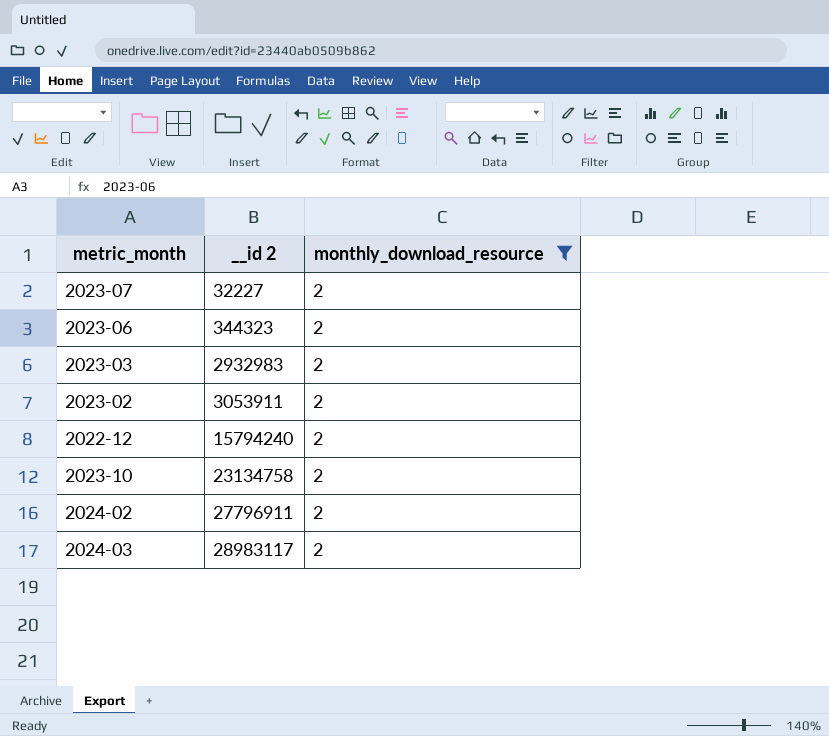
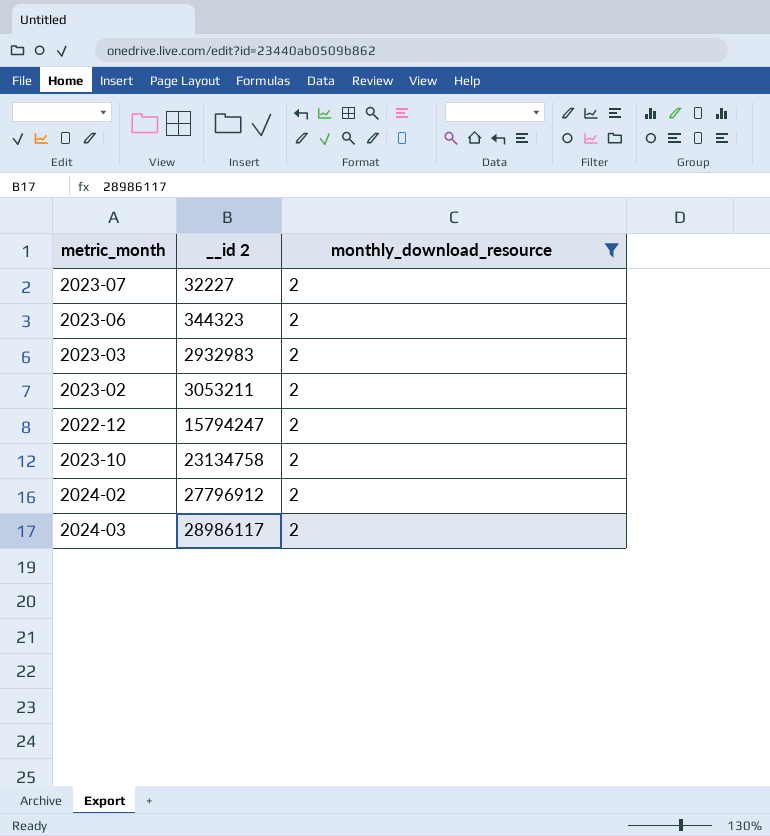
2023-02 | __id 2: 3053911 -> 3053211
2022-12 | __id 2: 15794240 -> 15794247
2024-02 | __id 2: 27796911 -> 27796912
2024-03 | __id 2: 28983117 -> 28986117

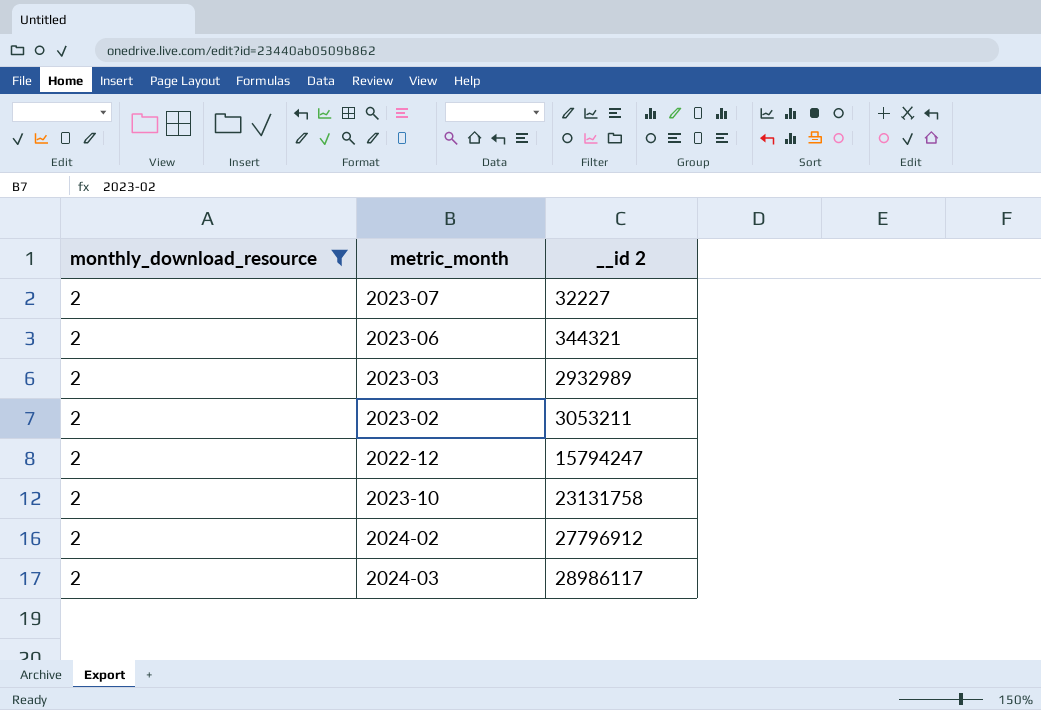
column monthly_download_resource | position: 3 -> 1
2023-06 | __id 2: 344323 -> 344321
2023-03 | __id 2: 2932983 -> 2932989
2023-10 | __id 2: 23134758 -> 23131758

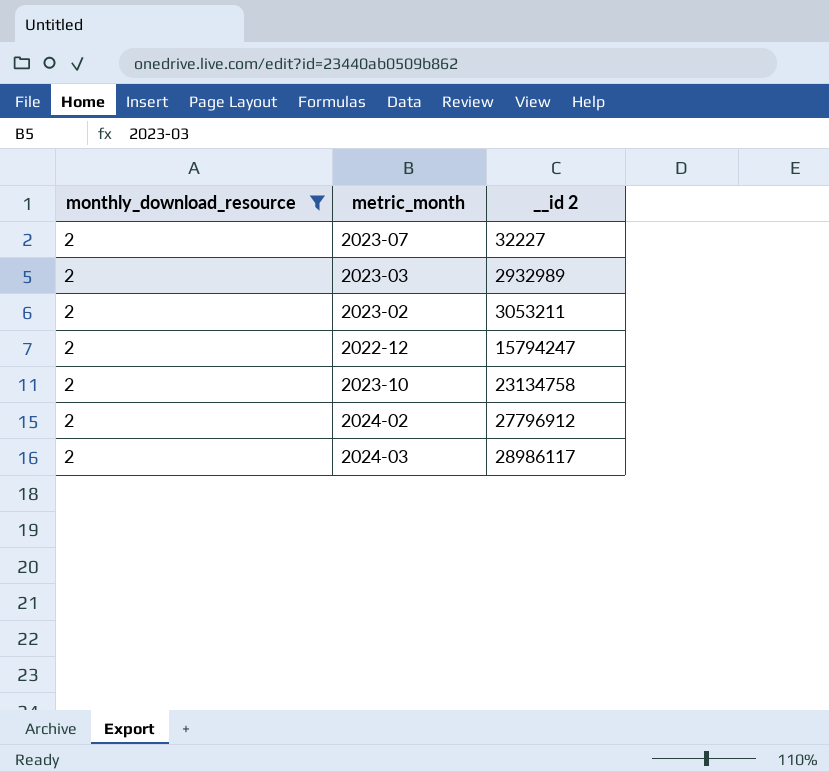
row 2023-06: 2 | 344321 -> none
2023-10 | __id 2: 23131758 -> 23134758

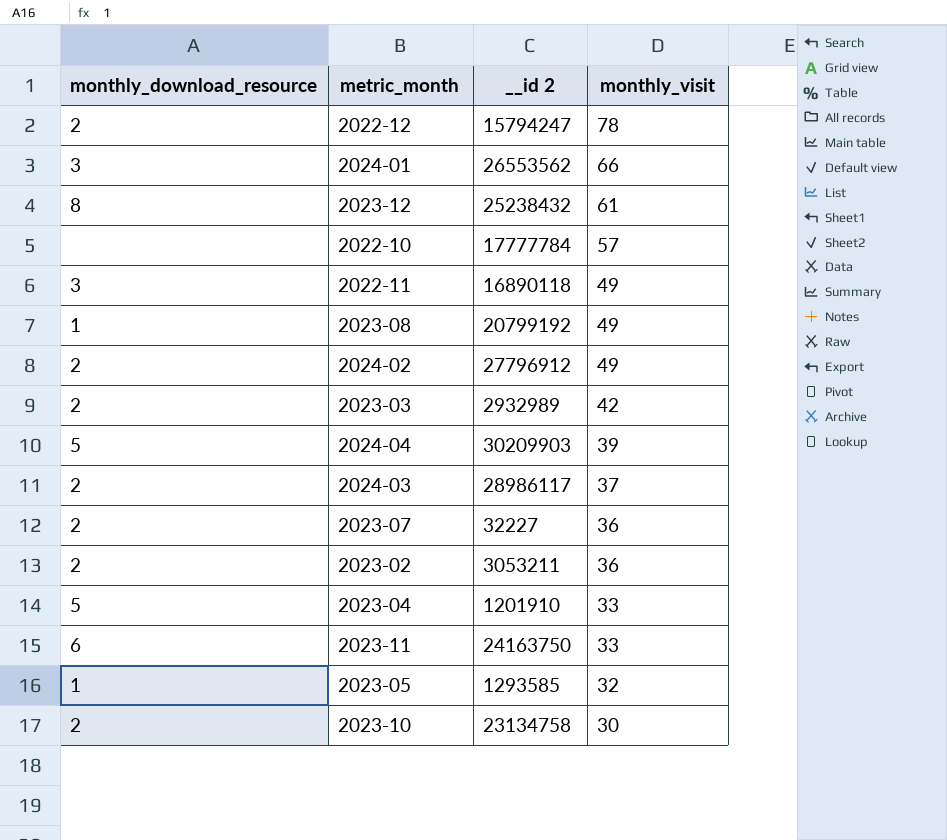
filter: monthly_download_resource = 2 -> none
row order: __id 2 ascending -> monthly_visit descending
column monthly_visit | position: none -> 4

